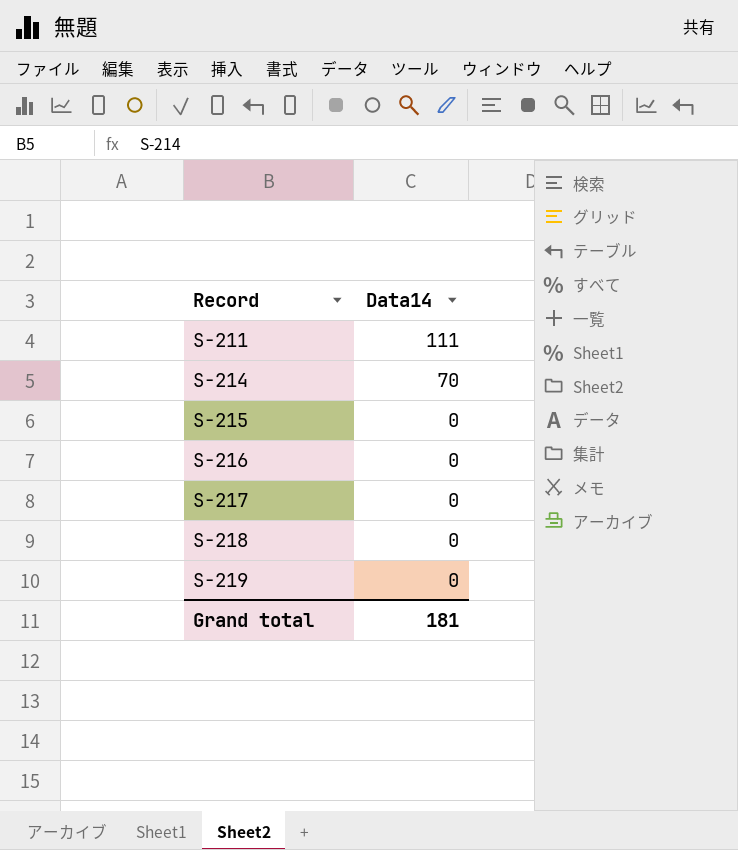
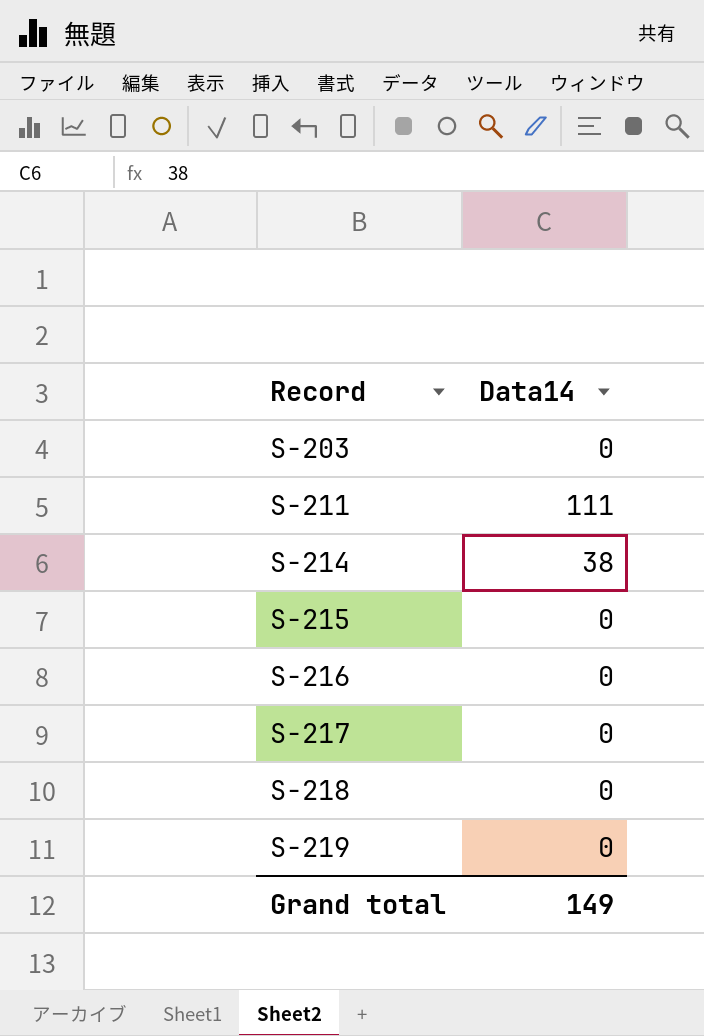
row S-203: none -> 0
S-214 | Data14: 70 -> 38
Grand total | Data14: 181 -> 149

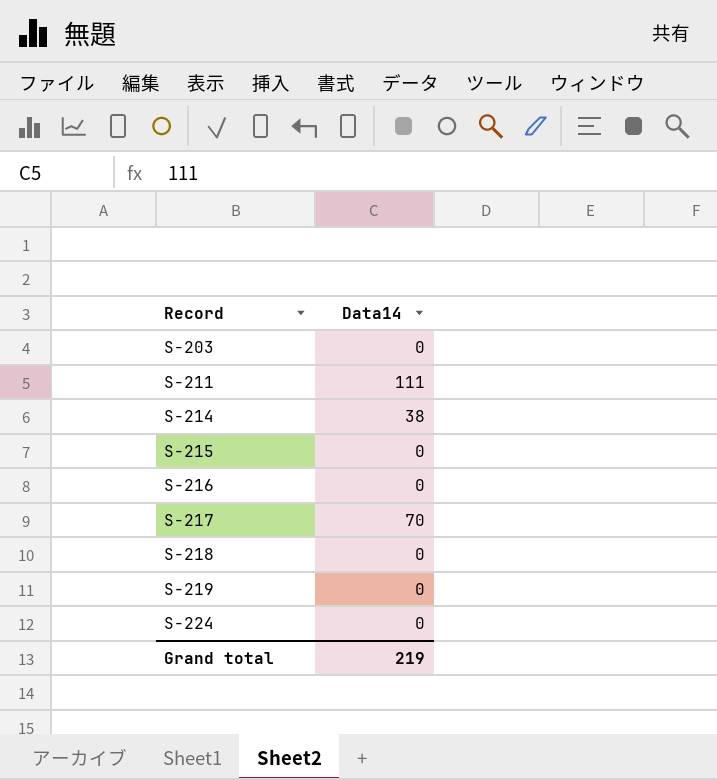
S-217 | Data14: 0 -> 70
row S-224: none -> 0
Grand total | Data14: 149 -> 219

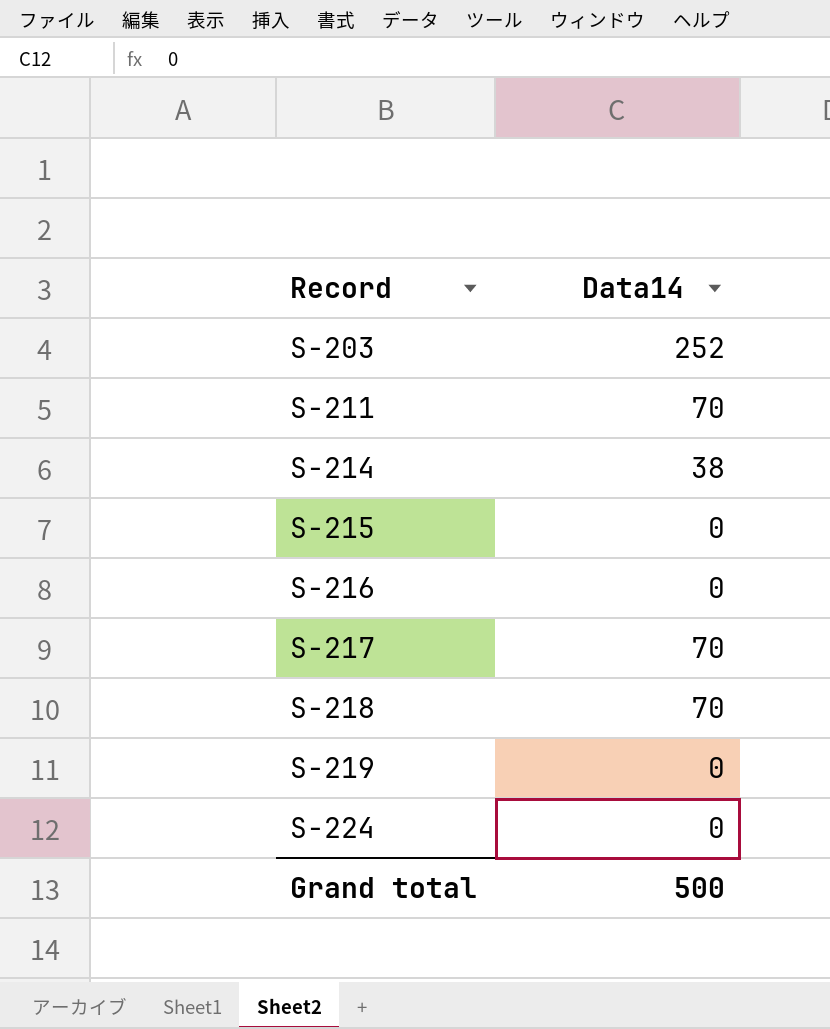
S-203 | Data14: 0 -> 252
S-211 | Data14: 111 -> 70
S-218 | Data14: 0 -> 70
Grand total | Data14: 219 -> 500

